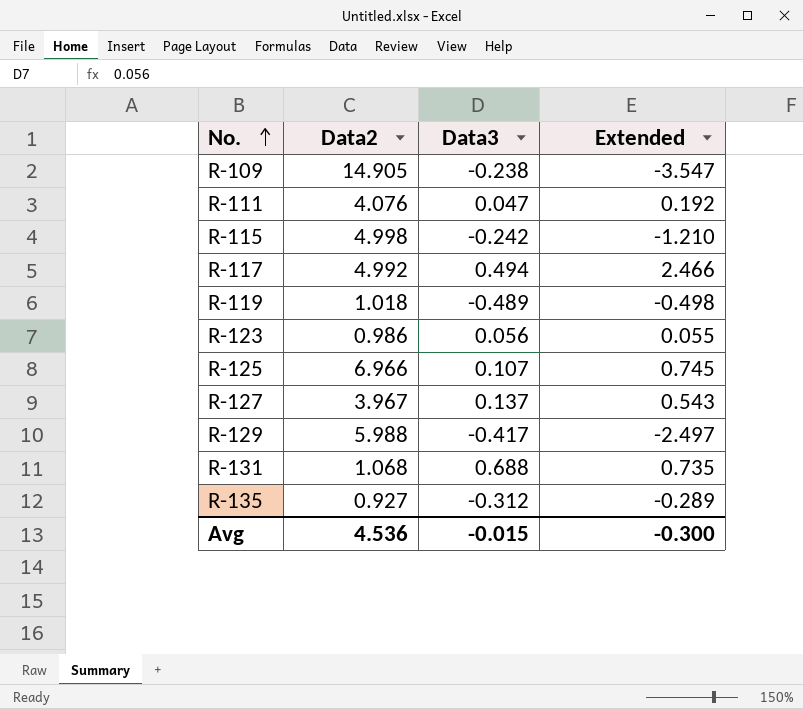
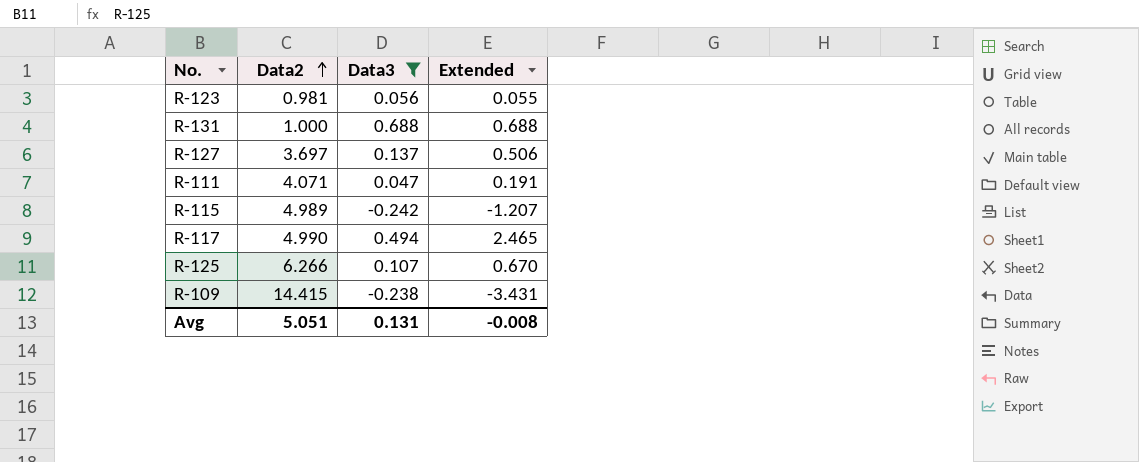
filter: none -> Data3 >= -0.242
row order: No. ascending -> Data2 ascending
R-123 | Data2: 0.986 -> 0.981
R-131 | Data2: 1.068 -> 1.000
R-131 | Extended: 0.735 -> 0.688
R-127 | Data2: 3.967 -> 3.697
R-127 | Extended: 0.543 -> 0.506
R-111 | Data2: 4.076 -> 4.071
R-111 | Extended: 0.192 -> 0.191
R-115 | Data2: 4.998 -> 4.989
R-115 | Extended: -1.210 -> -1.207
R-117 | Data2: 4.992 -> 4.990
R-117 | Extended: 2.466 -> 2.465
R-125 | Data2: 6.966 -> 6.266
R-125 | Extended: 0.745 -> 0.670
R-109 | Data2: 14.905 -> 14.415
R-109 | Extended: -3.547 -> -3.431
Avg | Data2: 4.536 -> 5.051
Avg | Data3: -0.015 -> 0.131
Avg | Extended: -0.300 -> -0.008

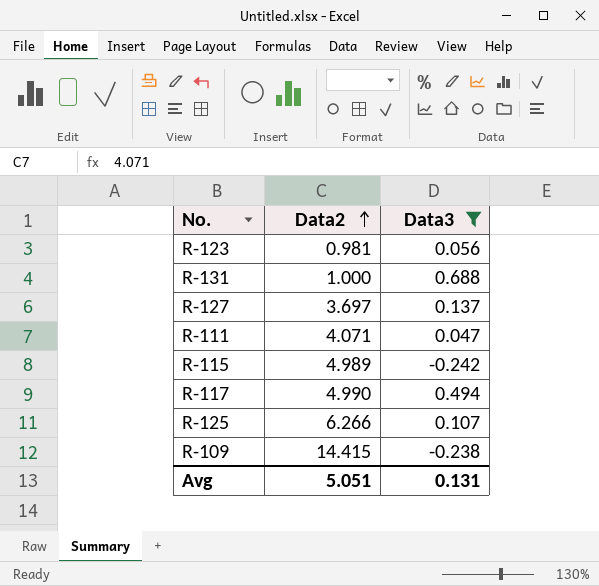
column Extended | formula: [Data2] * [Data3] -> none

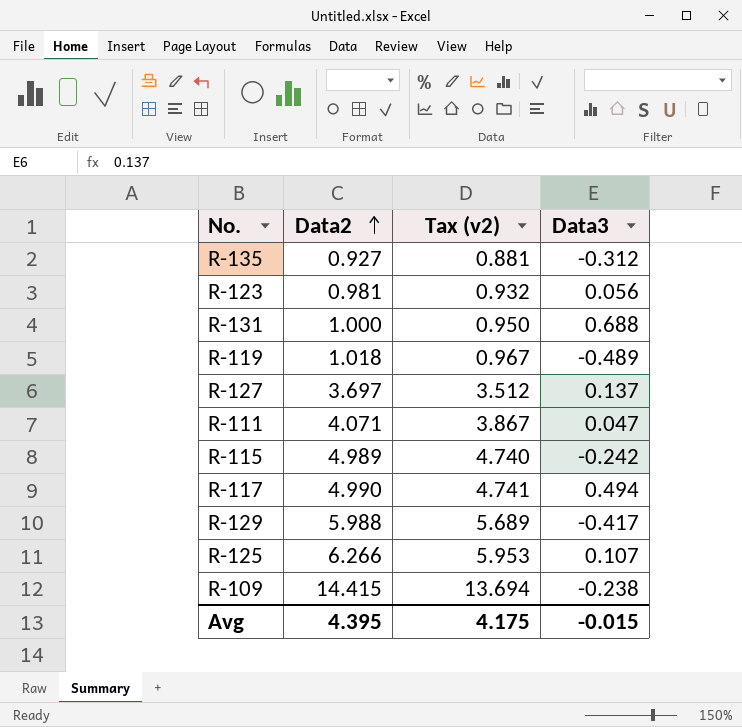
filter: Data3 >= -0.242 -> none
column Tax (v2) | formula: none -> [Data2] * 0.95
Avg | Data2: 5.051 -> 4.395
Avg | Data3: 0.131 -> -0.015

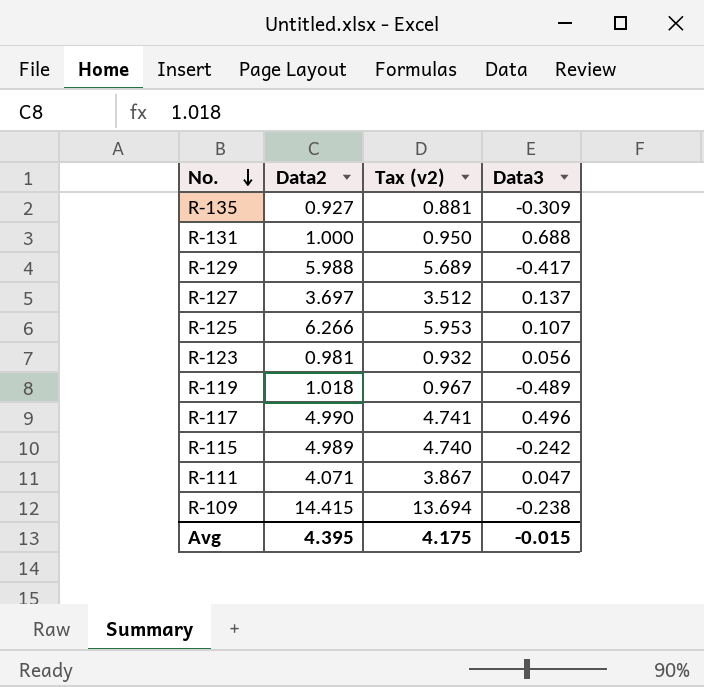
row order: Data2 ascending -> No. descending
R-135 | Data3: -0.312 -> -0.309
R-117 | Data3: 0.494 -> 0.496

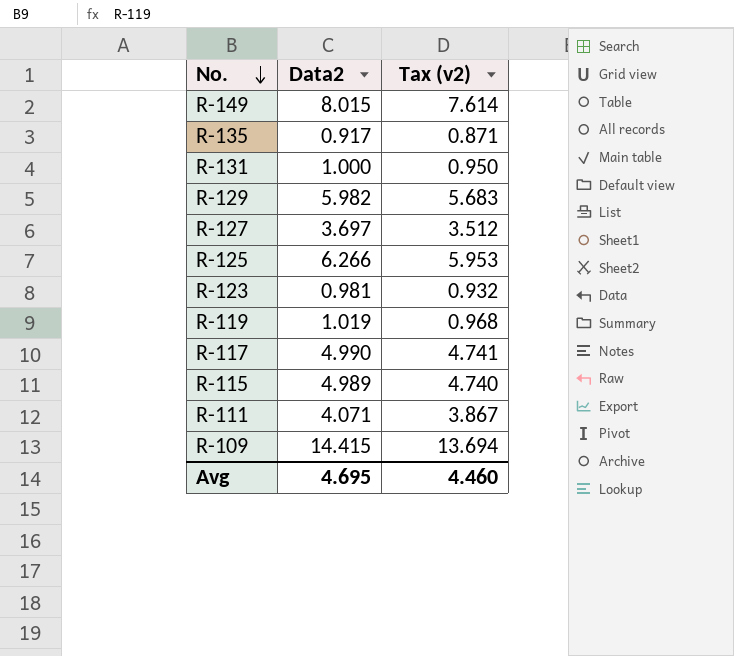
column Data3 | position: 4 -> none
row R-149: none -> 8.015 | 7.614
R-135 | Data2: 0.927 -> 0.917
R-135 | Tax (v2): 0.881 -> 0.871
R-129 | Data2: 5.988 -> 5.982
R-129 | Tax (v2): 5.689 -> 5.683
R-119 | Data2: 1.018 -> 1.019
R-119 | Tax (v2): 0.967 -> 0.968
Avg | Data2: 4.395 -> 4.695
Avg | Tax (v2): 4.175 -> 4.460

